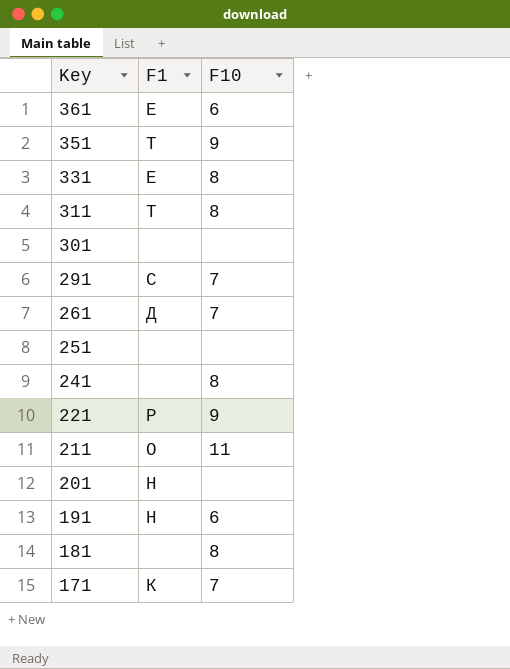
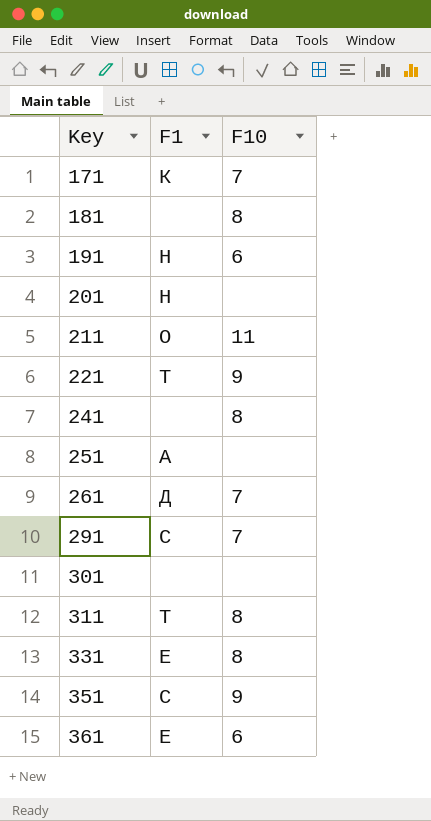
row order: Key descending -> Key ascending
221 | F1: Р -> Т
251 | F1: none -> А
351 | F1: Т -> С

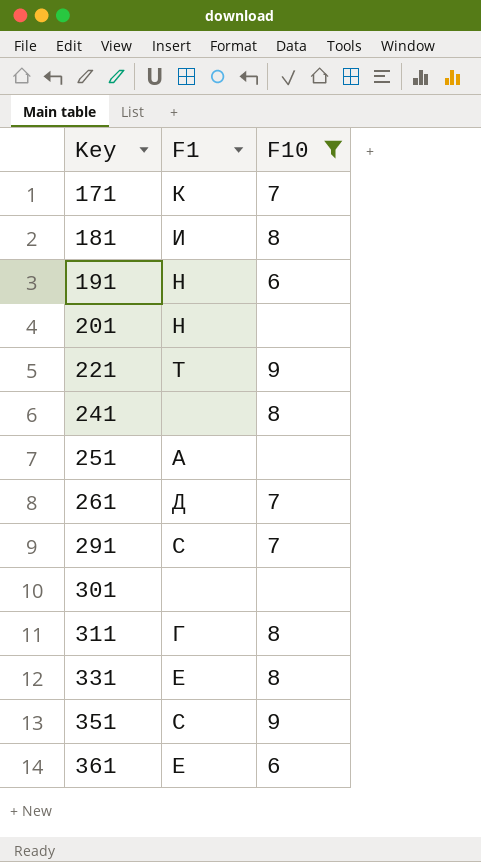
filter: none -> F10 != 11
181 | F1: none -> И
311 | F1: Т -> Г

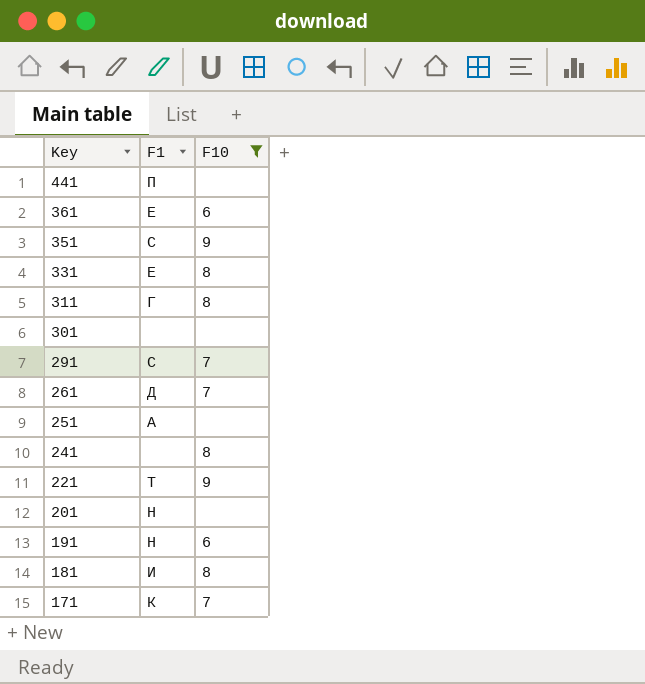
row order: Key ascending -> Key descending
row 441: none -> П | none

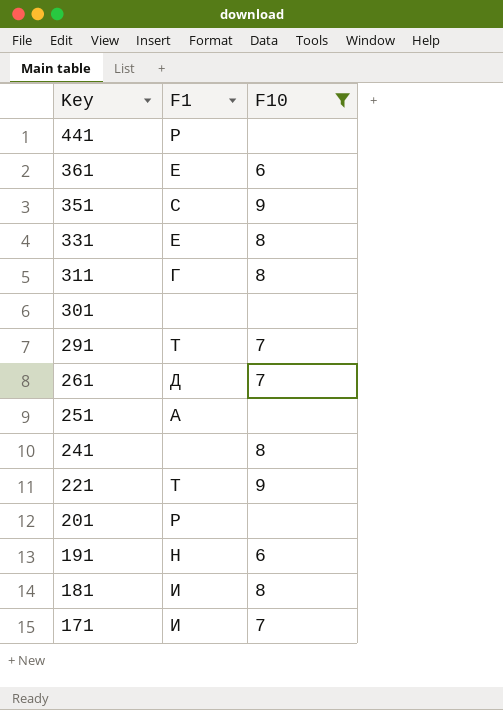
441 | F1: П -> Р
291 | F1: С -> Т
201 | F1: Н -> Р
171 | F1: К -> И

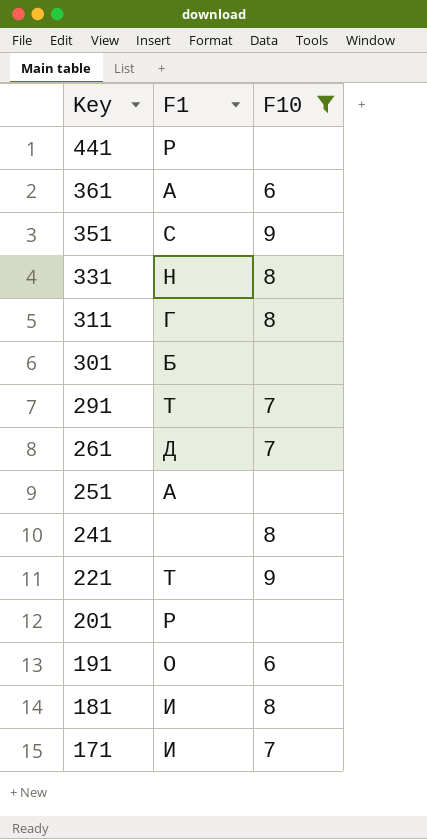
361 | F1: Е -> А
331 | F1: Е -> Н
301 | F1: none -> Б
191 | F1: Н -> О

